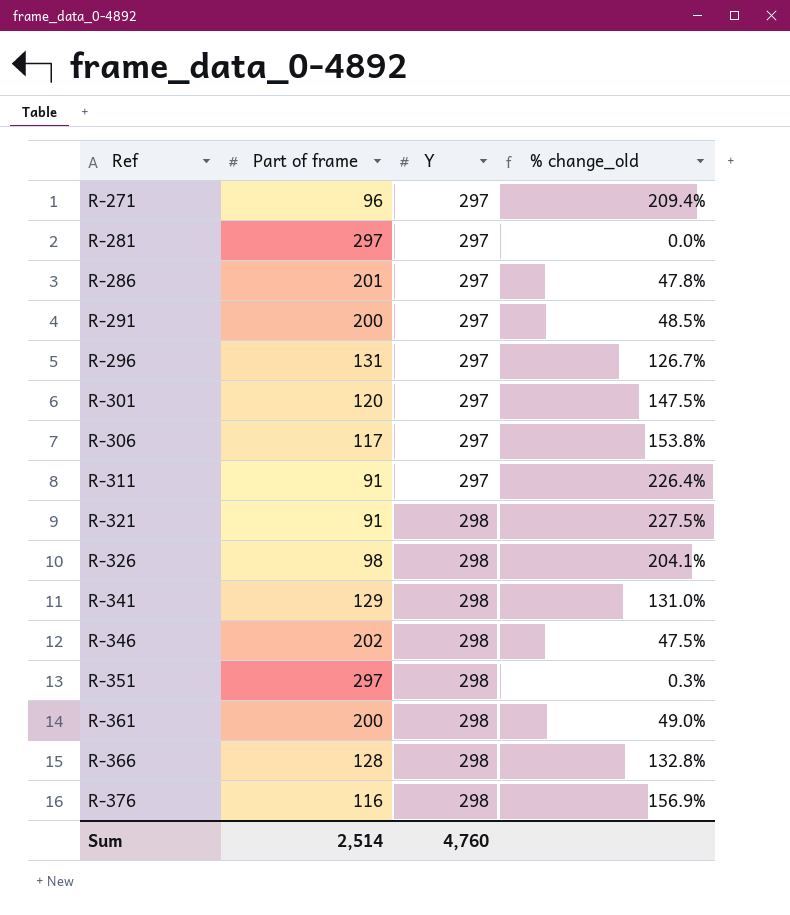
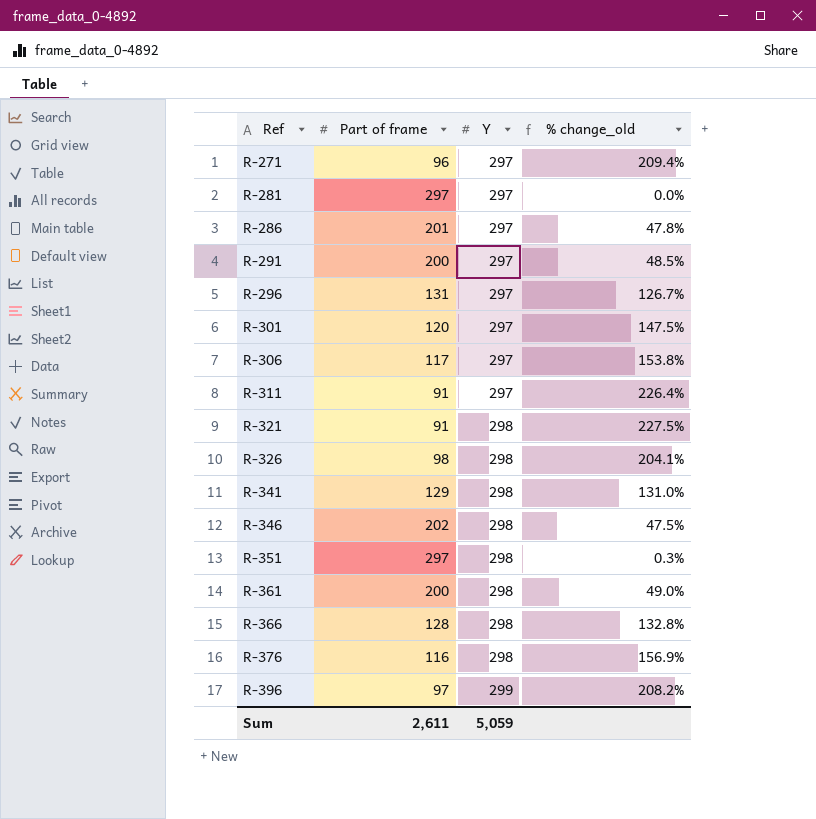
row R-396: none -> 97 | 299 | 208.2%
Sum | Part of frame: 2,514 -> 2,611
Sum | Y: 4,760 -> 5,059

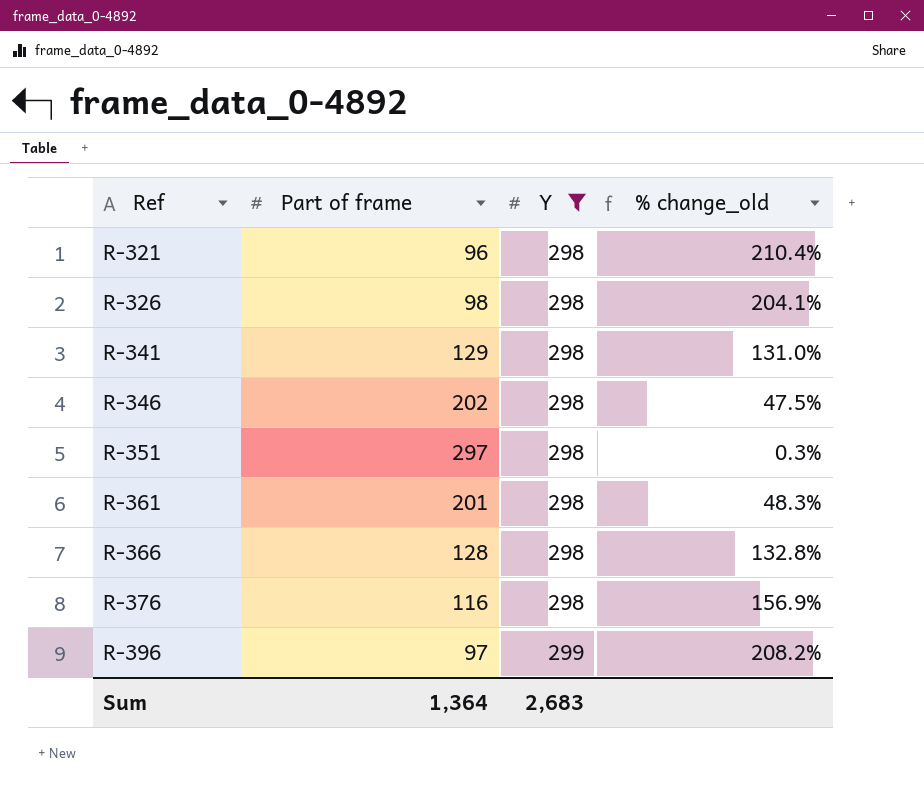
filter: none -> Y != 297
R-321 | Part of frame: 91 -> 96
R-321 | % change_old: 227.5% -> 210.4%
R-361 | Part of frame: 200 -> 201
R-361 | % change_old: 49.0% -> 48.3%
Sum | Part of frame: 2,611 -> 1,364
Sum | Y: 5,059 -> 2,683

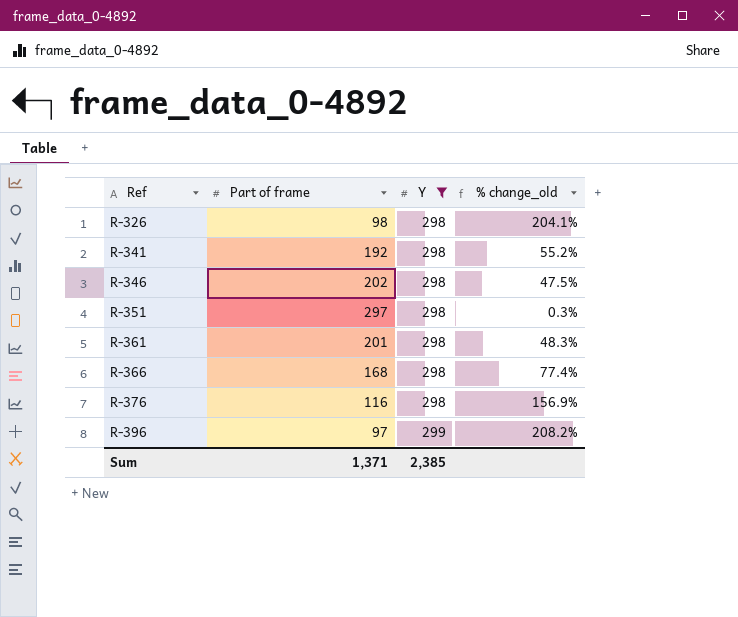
row R-321: 96 | 298 | 210.4% -> none
R-341 | Part of frame: 129 -> 192
R-341 | % change_old: 131.0% -> 55.2%
R-366 | Part of frame: 128 -> 168
R-366 | % change_old: 132.8% -> 77.4%
Sum | Part of frame: 1,364 -> 1,371
Sum | Y: 2,683 -> 2,385

